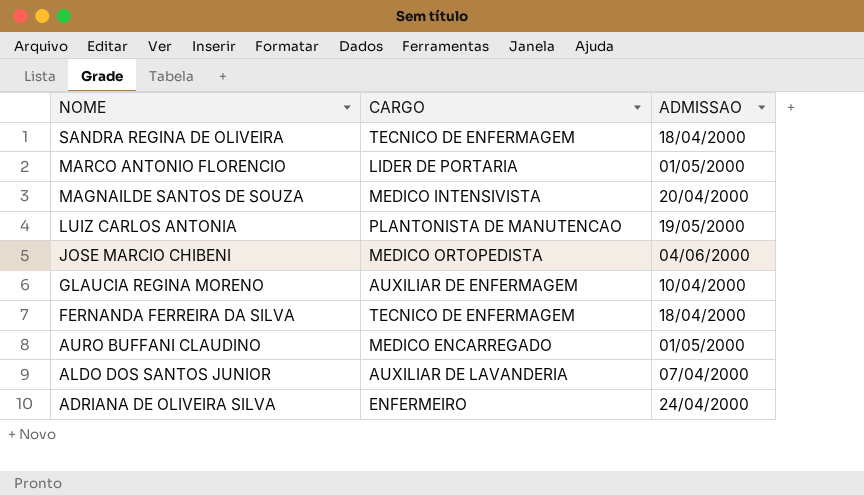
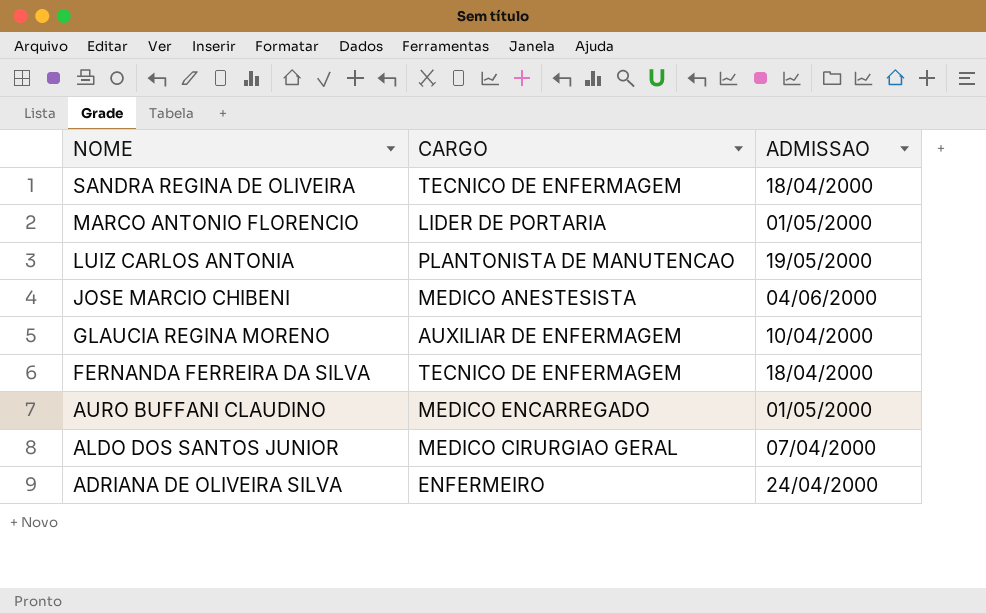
row MAGNAILDE SANTOS DE SOUZA: MEDICO INTENSIVISTA | 20/04/2000 -> none
JOSE MARCIO CHIBENI | CARGO: MEDICO ORTOPEDISTA -> MEDICO ANESTESISTA
ALDO DOS SANTOS JUNIOR | CARGO: AUXILIAR DE LAVANDERIA -> MEDICO CIRURGIAO GERAL

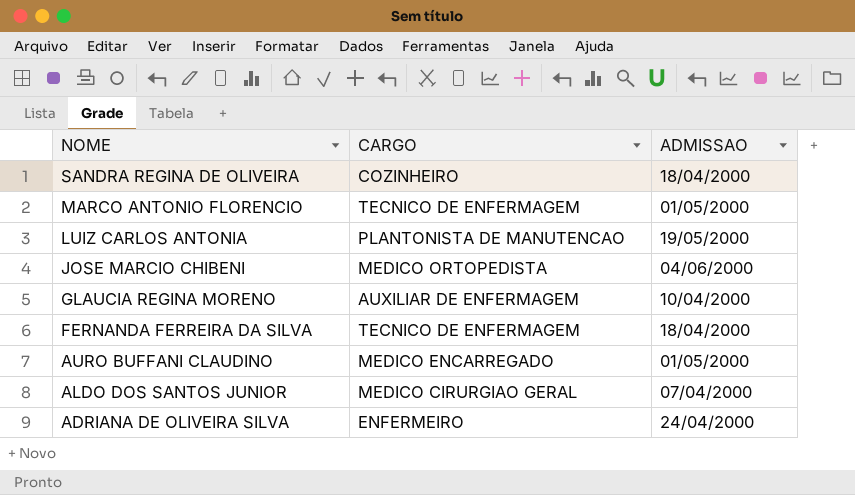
SANDRA REGINA DE OLIVEIRA | CARGO: TECNICO DE ENFERMAGEM -> COZINHEIRO
MARCO ANTONIO FLORENCIO | CARGO: LIDER DE PORTARIA -> TECNICO DE ENFERMAGEM
JOSE MARCIO CHIBENI | CARGO: MEDICO ANESTESISTA -> MEDICO ORTOPEDISTA

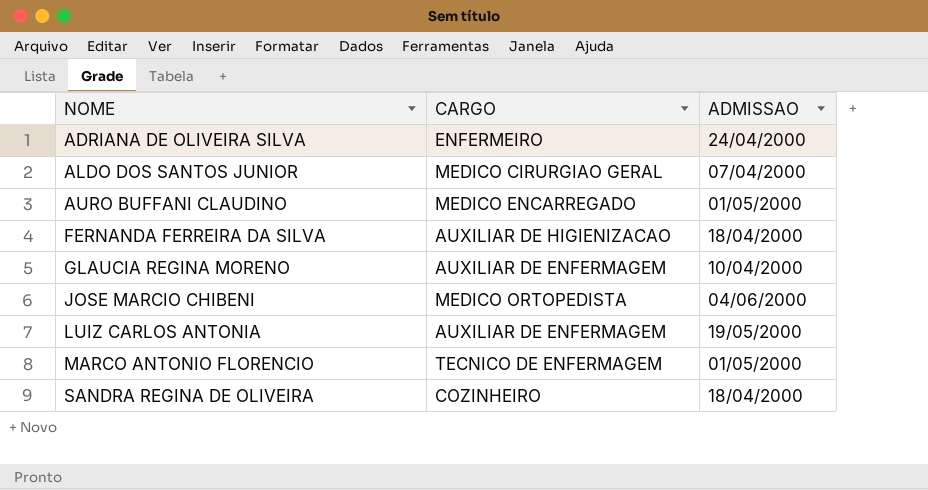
row order: NOME descending -> NOME ascending
FERNANDA FERREIRA DA SILVA | CARGO: TECNICO DE ENFERMAGEM -> AUXILIAR DE HIGIENIZACAO
LUIZ CARLOS ANTONIA | CARGO: PLANTONISTA DE MANUTENCAO -> AUXILIAR DE ENFERMAGEM

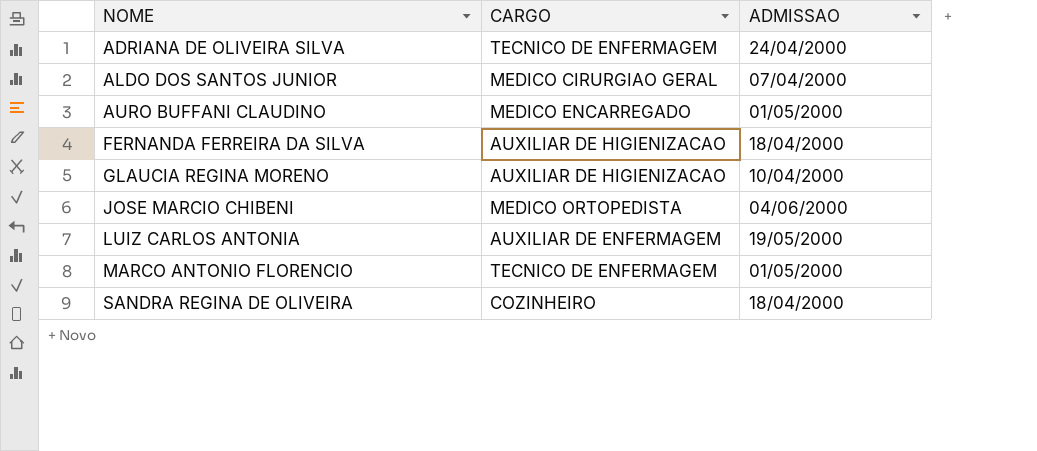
ADRIANA DE OLIVEIRA SILVA | CARGO: ENFERMEIRO -> TECNICO DE ENFERMAGEM
GLAUCIA REGINA MORENO | CARGO: AUXILIAR DE ENFERMAGEM -> AUXILIAR DE HIGIENIZACAO

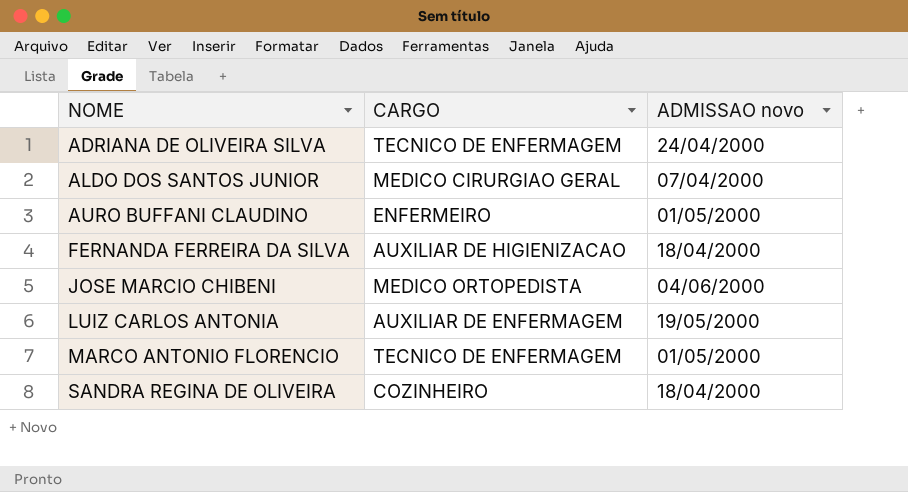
column name: ADMISSAO -> ADMISSAO novo
row GLAUCIA REGINA MORENO: AUXILIAR DE HIGIENIZACAO | 10/04/2000 -> none
AURO BUFFANI CLAUDINO | CARGO: MEDICO ENCARREGADO -> ENFERMEIRO

